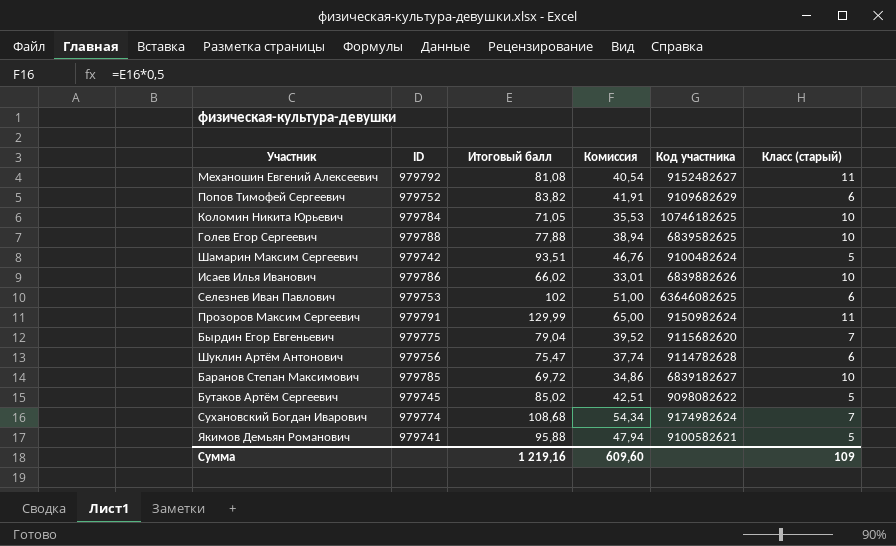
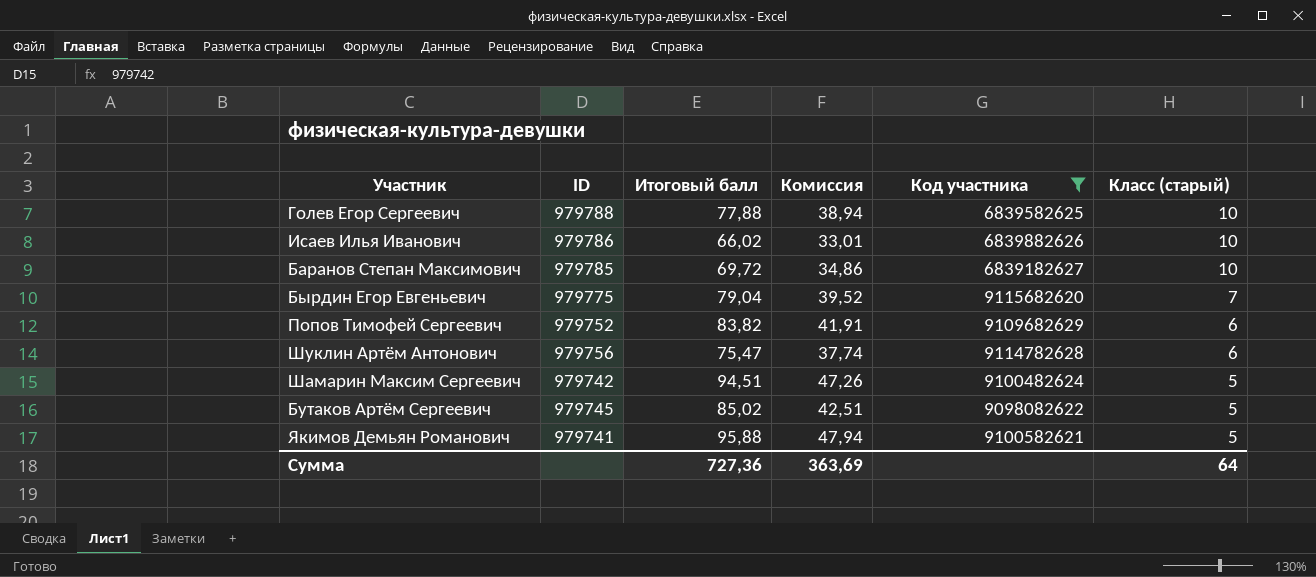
filter: none -> Код участника <= 9115682620
row order: none -> Класс (старый) descending
Шамарин Максим Сергеевич | Итоговый балл: 93,51 -> 94,51
Шамарин Максим Сергеевич | Комиссия: 46,76 -> 47,26
Сумма | Итоговый балл: 1 219,16 -> 727,36
Сумма | Комиссия: 609,60 -> 363,69
Сумма | Класс (старый): 109 -> 64

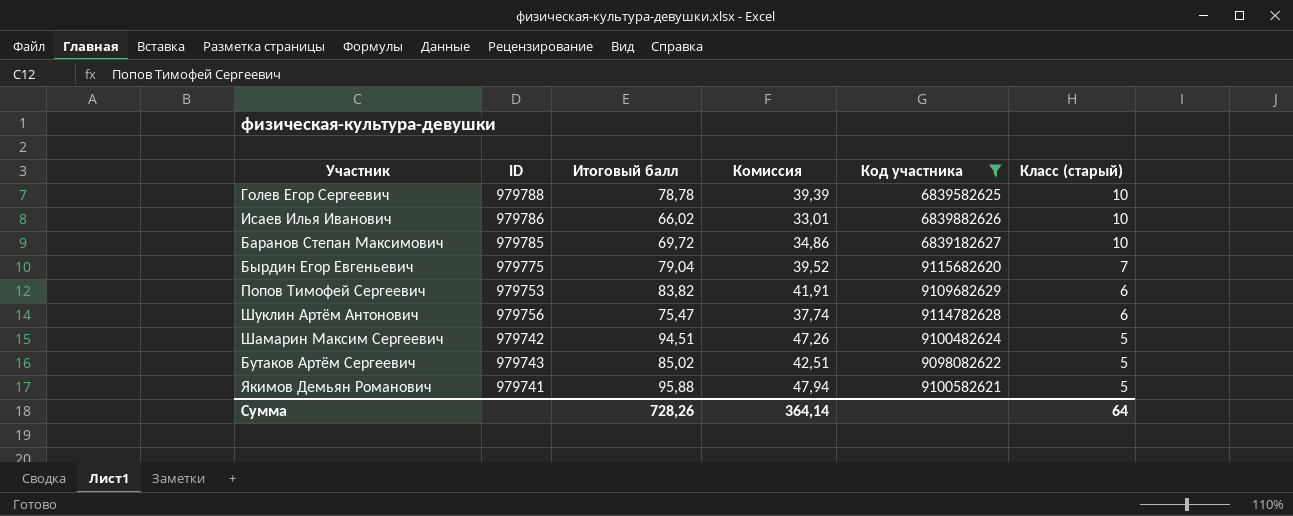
Голев Егор Сергеевич | Итоговый балл: 77,88 -> 78,78
Голев Егор Сергеевич | Комиссия: 38,94 -> 39,39
Попов Тимофей Сергеевич | ID: 979752 -> 979753
Бутаков Артём Сергеевич | ID: 979745 -> 979743
Сумма | Итоговый балл: 727,36 -> 728,26
Сумма | Комиссия: 363,69 -> 364,14

